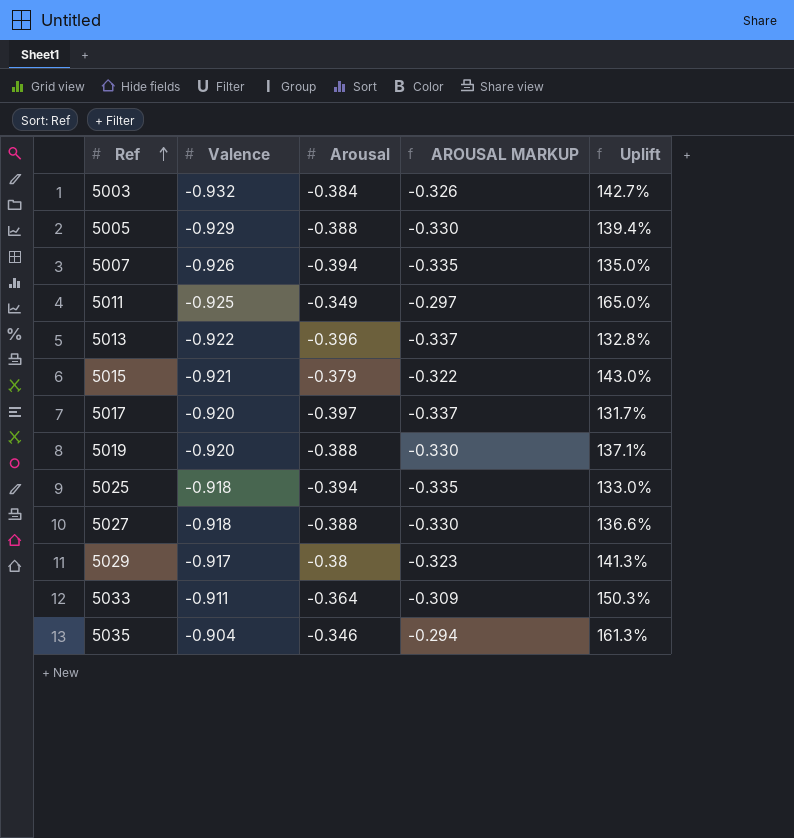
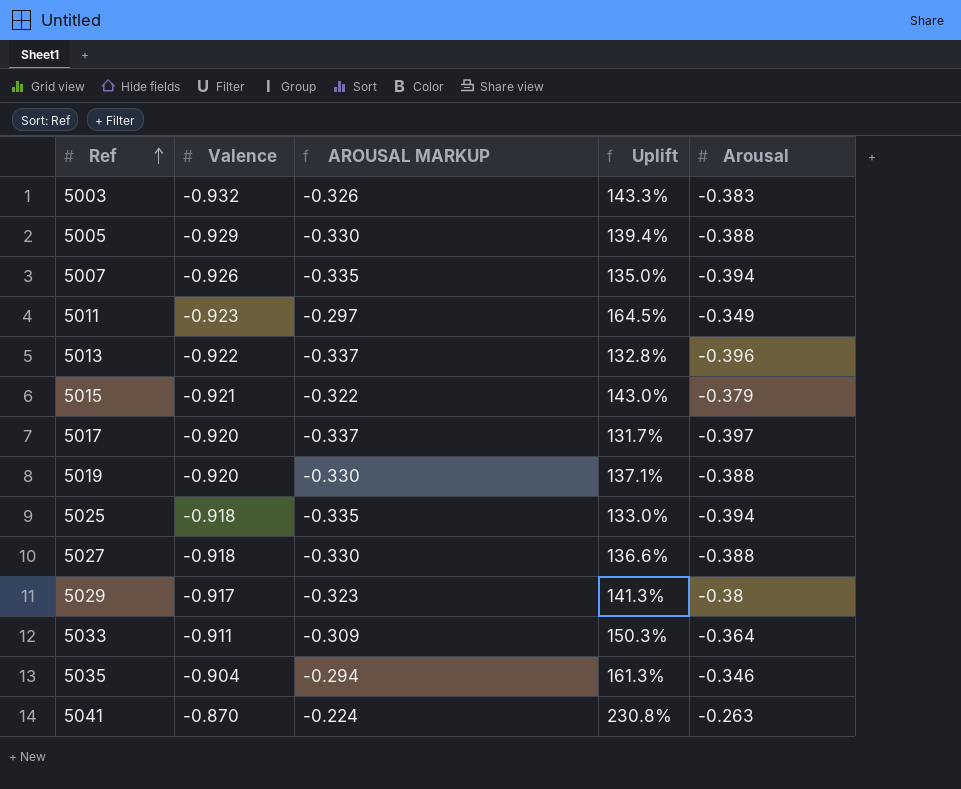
column Arousal | position: 3 -> 5
5003 | Uplift: 142.7% -> 143.3%
5003 | Arousal: -0.384 -> -0.383
5011 | Valence: -0.925 -> -0.923
5011 | Uplift: 165.0% -> 164.5%
row 5041: none -> -0.870 | -0.224 | 230.8% | -0.263

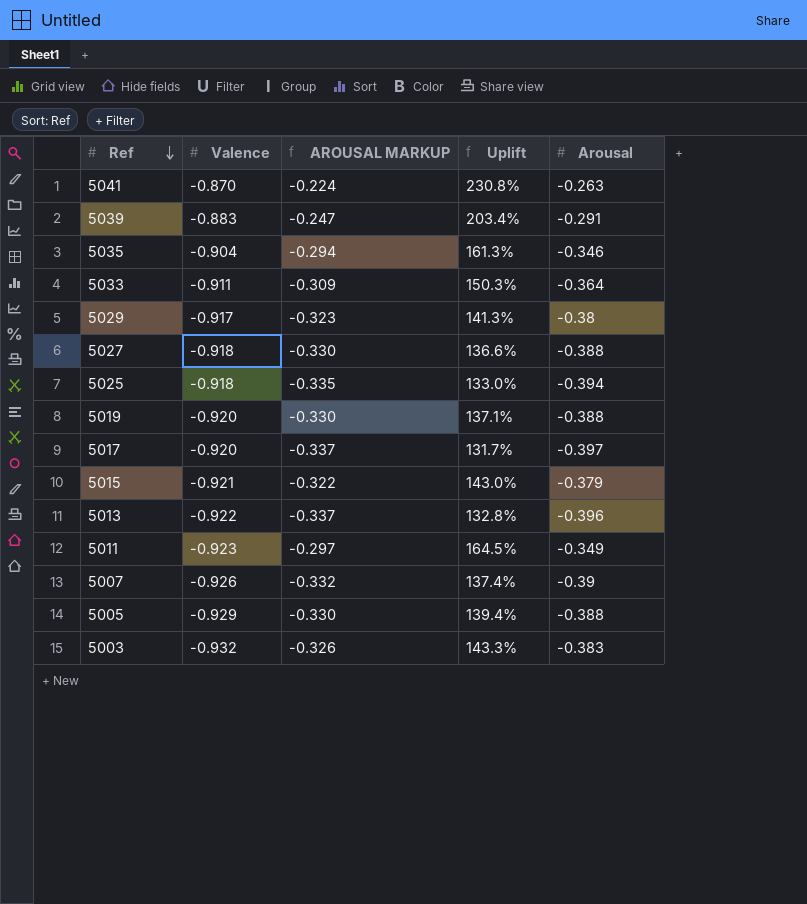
row order: Ref ascending -> Ref descending
row 5039: none -> -0.883 | -0.247 | 203.4% | -0.291
5007 | AROUSAL MARKUP: -0.335 -> -0.332
5007 | Uplift: 135.0% -> 137.4%
5007 | Arousal: -0.394 -> -0.39

